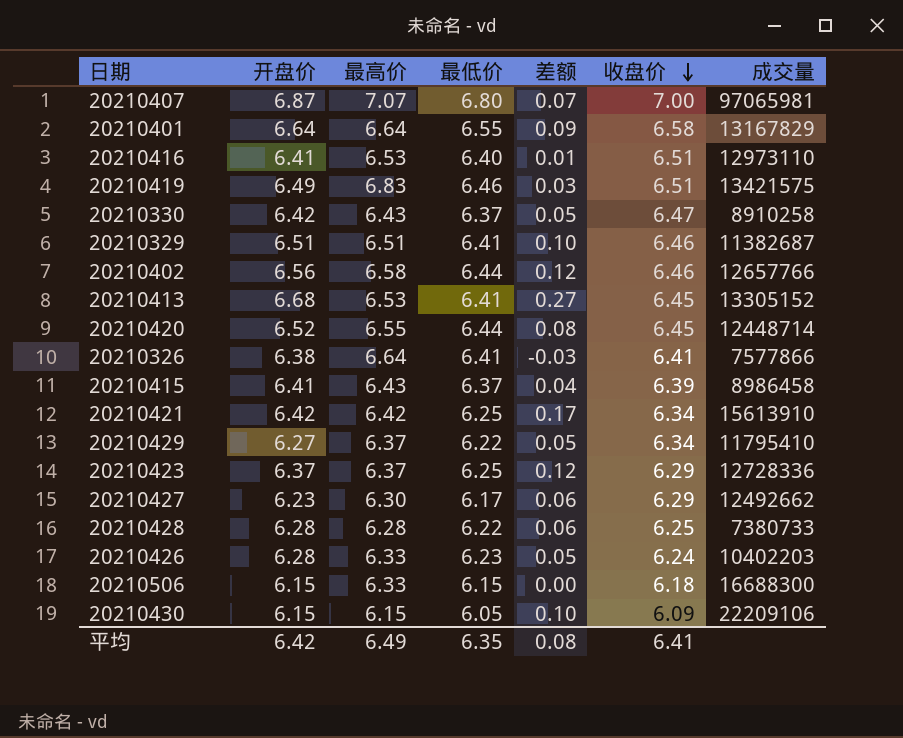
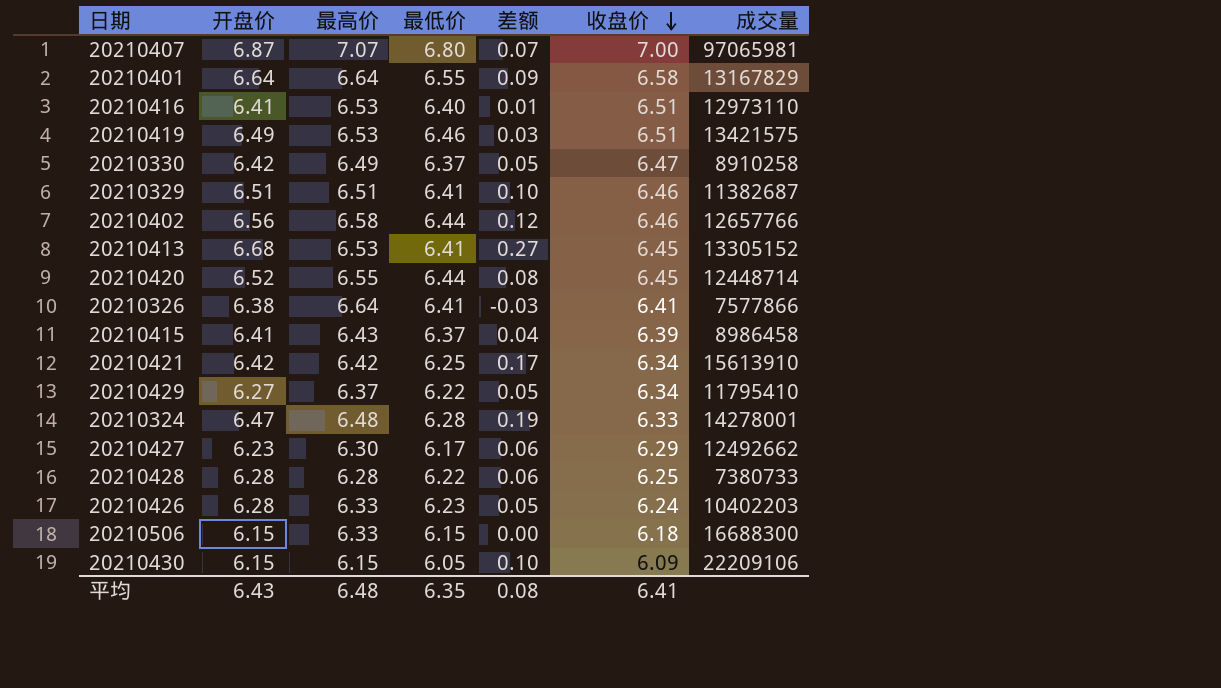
row 20210423: 6.37 | 6.37 | 6.25 | 0.12 | 6.29 | 12728336 -> none
20210419 | 最高价: 6.83 -> 6.53
20210330 | 最高价: 6.43 -> 6.49
row 20210324: none -> 6.47 | 6.48 | 6.28 | 0.19 | 6.33 | 14278001
平均 | 开盘价: 6.42 -> 6.43
平均 | 最高价: 6.49 -> 6.48

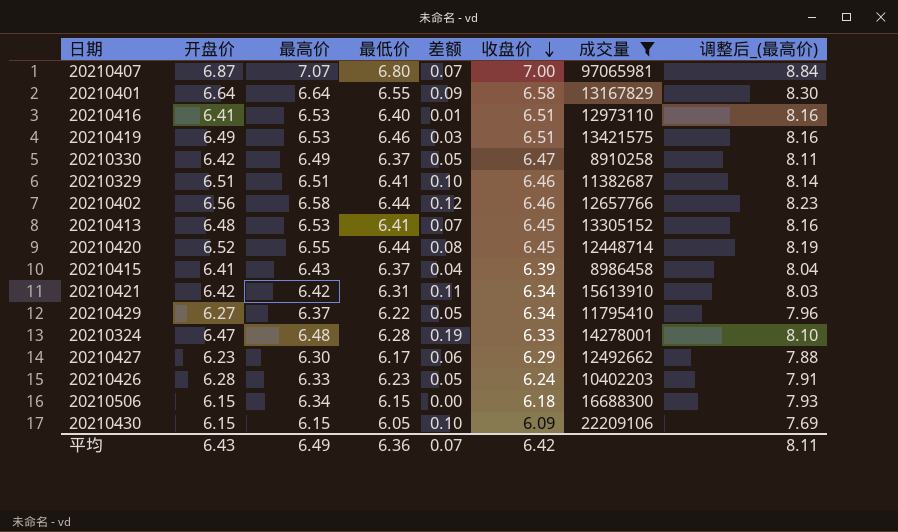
filter: none -> 成交量 >= 8910258
column 调整后_(最高价) | formula: none -> [最高价] * 1.25
20210413 | 开盘价: 6.68 -> 6.48
20210413 | 差额: 0.27 -> 0.07
20210421 | 最低价: 6.25 -> 6.31
20210421 | 差额: 0.17 -> 0.11
20210506 | 最高价: 6.33 -> 6.34
平均 | 最高价: 6.48 -> 6.49
平均 | 最低价: 6.35 -> 6.36
平均 | 差额: 0.08 -> 0.07
平均 | 收盘价: 6.41 -> 6.42

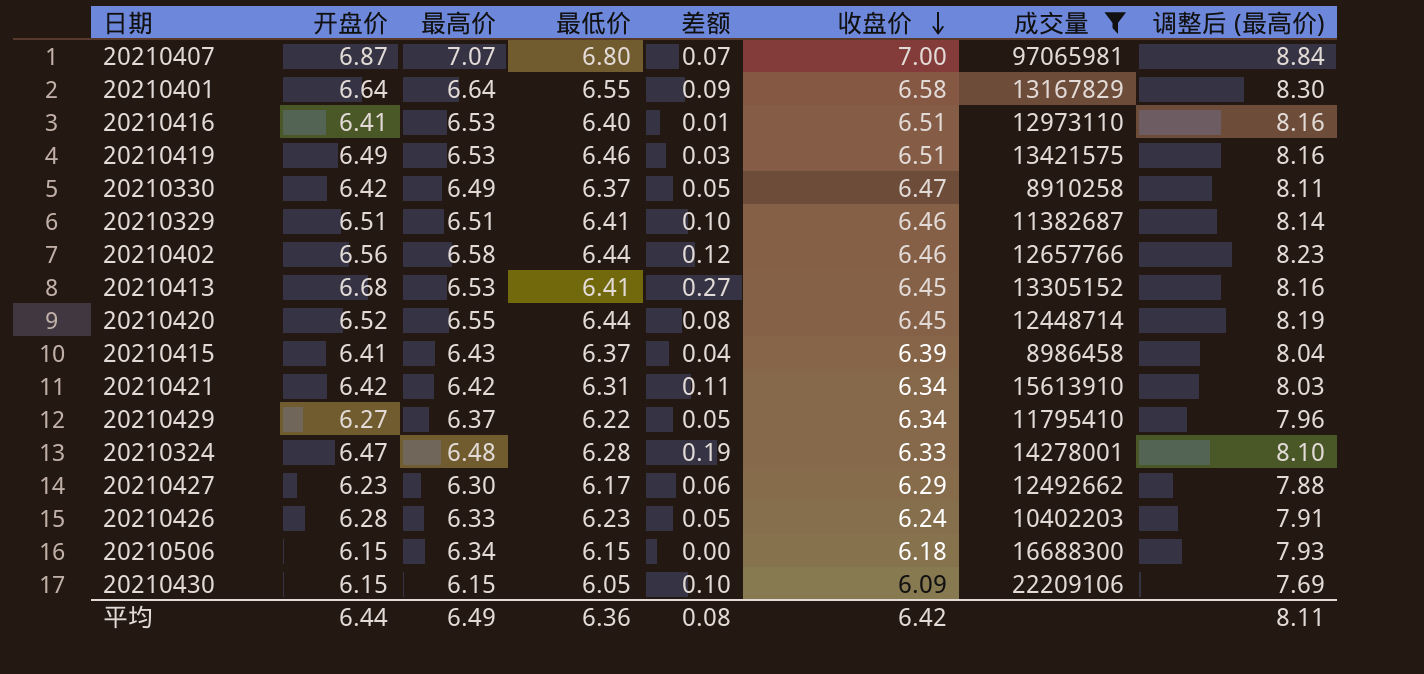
column name: 调整后_(最高价) -> 调整后 (最高价)
20210413 | 开盘价: 6.48 -> 6.68
20210413 | 差额: 0.07 -> 0.27
平均 | 开盘价: 6.43 -> 6.44
平均 | 差额: 0.07 -> 0.08

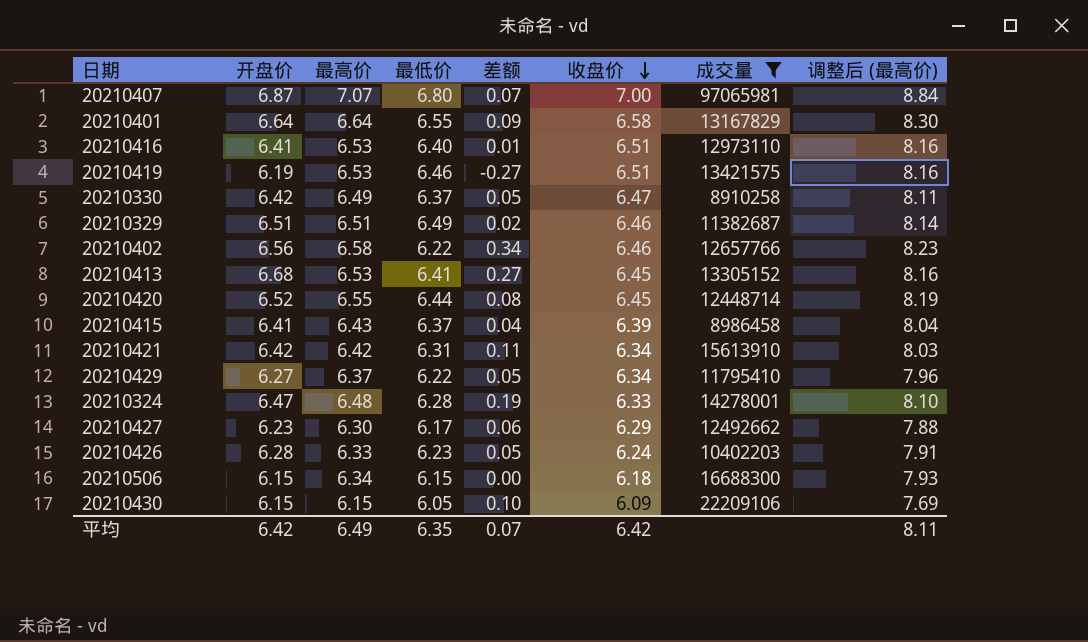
20210419 | 开盘价: 6.49 -> 6.19
20210419 | 差额: 0.03 -> -0.27
20210329 | 最低价: 6.41 -> 6.49
20210329 | 差额: 0.10 -> 0.02
20210402 | 最低价: 6.44 -> 6.22
20210402 | 差额: 0.12 -> 0.34
平均 | 开盘价: 6.44 -> 6.42
平均 | 最低价: 6.36 -> 6.35
平均 | 差额: 0.08 -> 0.07

